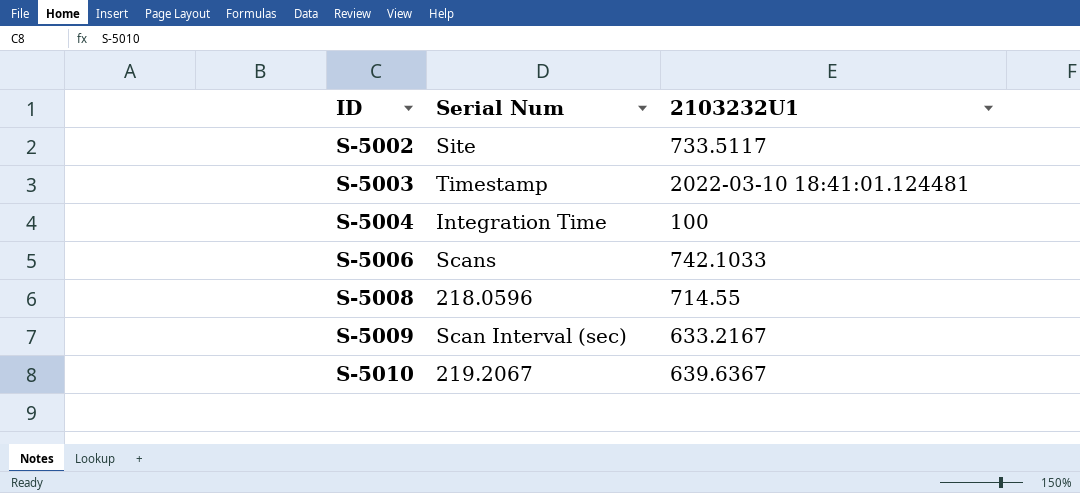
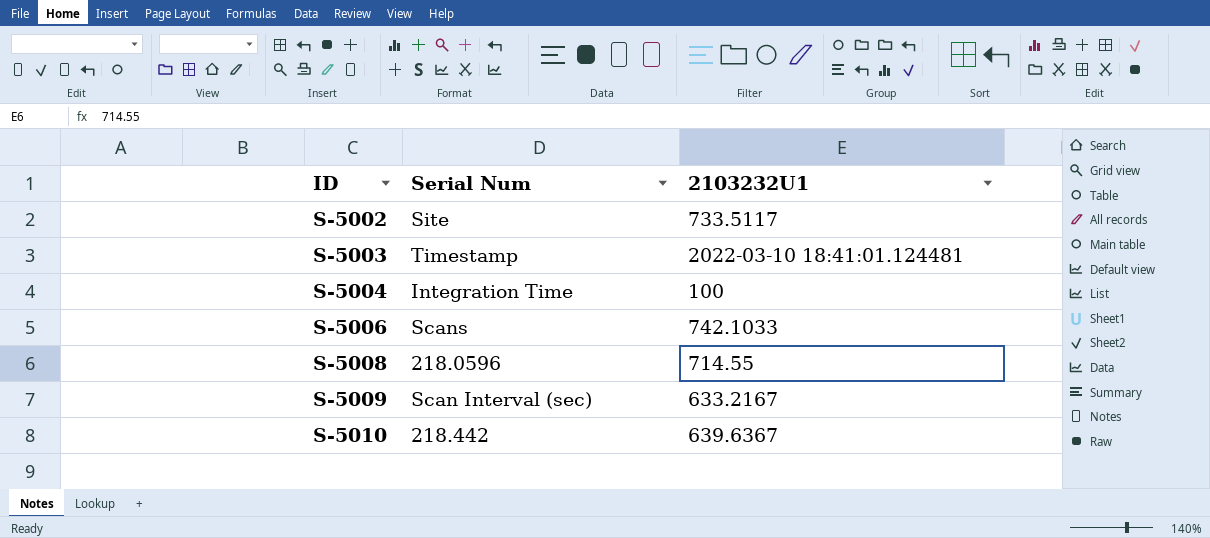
S-5010 | Serial Num: 219.2067 -> 218.442

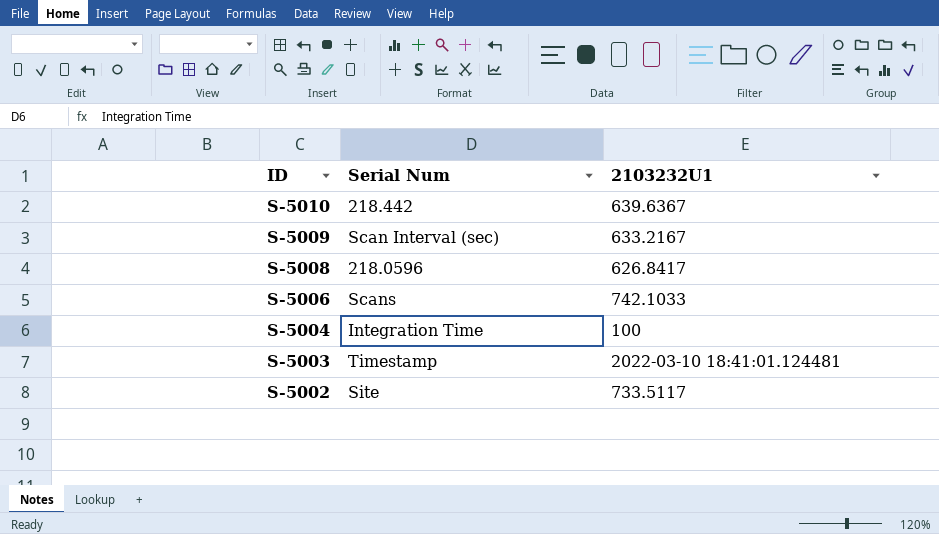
row order: ID ascending -> ID descending
S-5008 | 2103232U1: 714.55 -> 626.8417

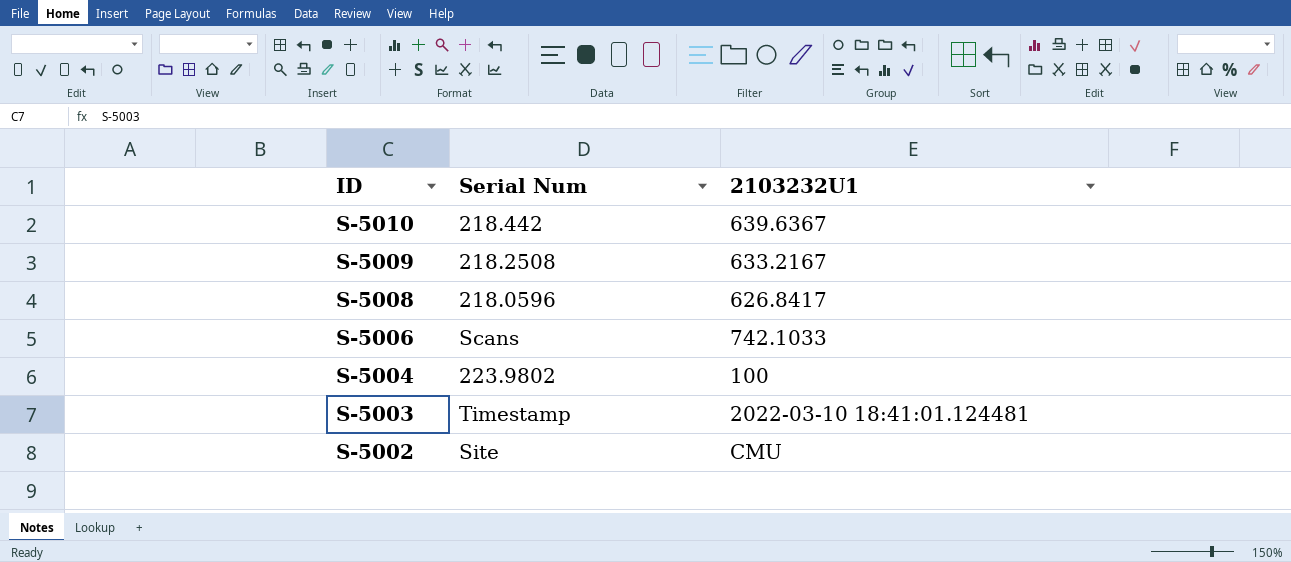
S-5009 | Serial Num: Scan Interval (sec) -> 218.2508
S-5004 | Serial Num: Integration Time -> 223.9802
S-5002 | 2103232U1: 733.5117 -> CMU

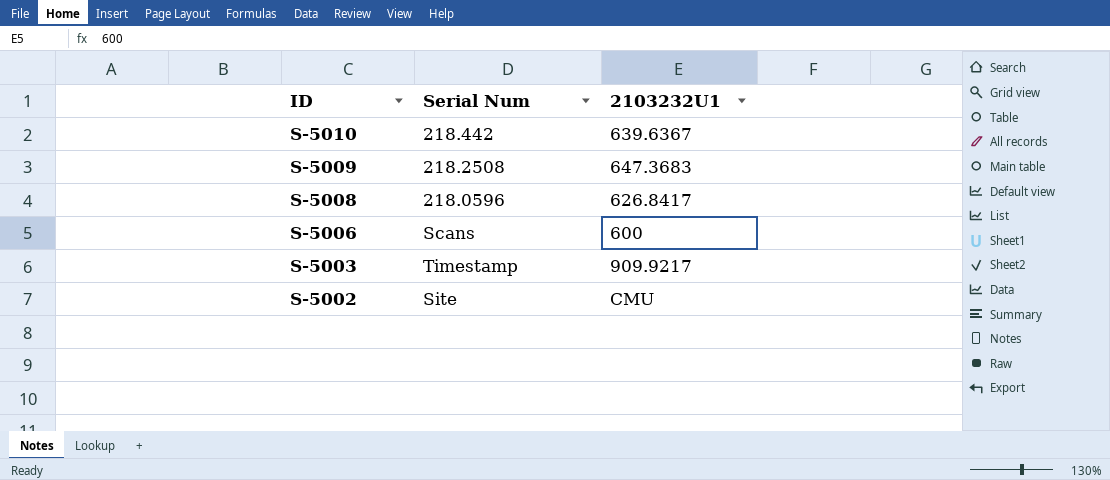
row S-5004: 223.9802 | 100 -> none
S-5009 | 2103232U1: 633.2167 -> 647.3683
S-5006 | 2103232U1: 742.1033 -> 600
S-5003 | 2103232U1: 2022-03-10 18:41:01.124481 -> 909.9217

